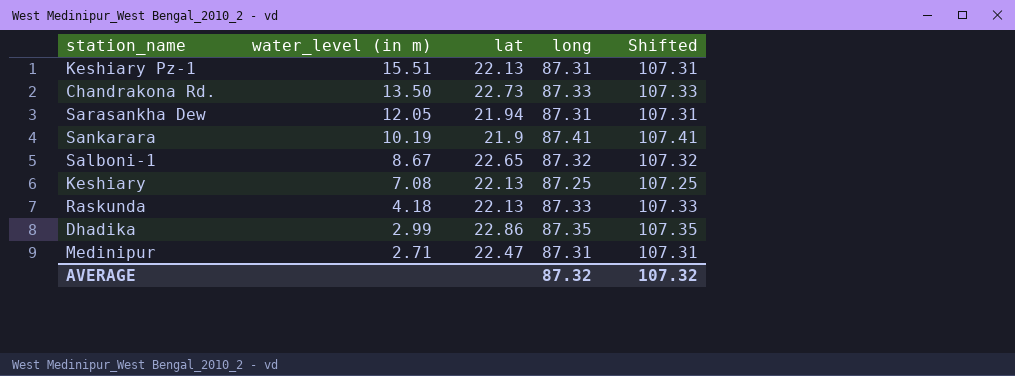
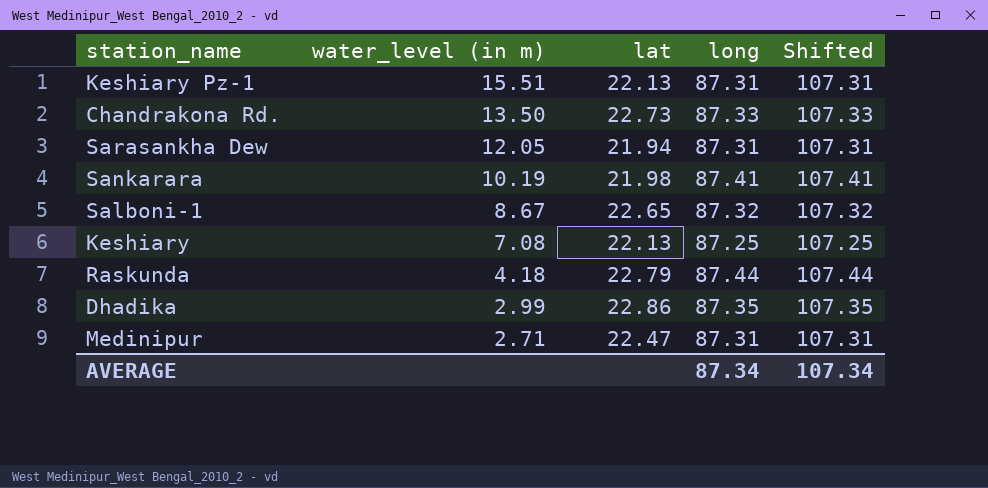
Sankarara | lat: 21.9 -> 21.98
Raskunda | lat: 22.13 -> 22.79
Raskunda | long: 87.33 -> 87.44
Raskunda | Shifted: 107.33 -> 107.44
AVERAGE | long: 87.32 -> 87.34
AVERAGE | Shifted: 107.32 -> 107.34

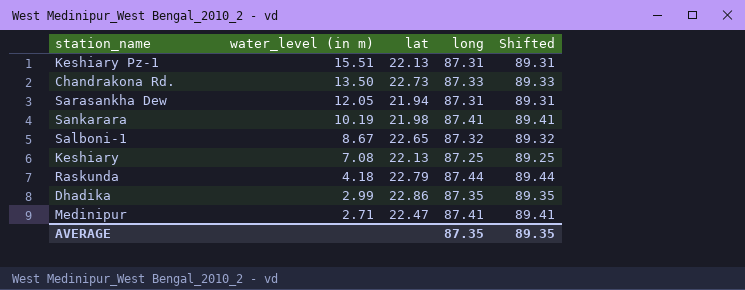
column Shifted | formula: [long] + 20 -> [long] + 2
Medinipur | long: 87.31 -> 87.41
AVERAGE | long: 87.34 -> 87.35
AVERAGE | Shifted: 107.34 -> 89.35

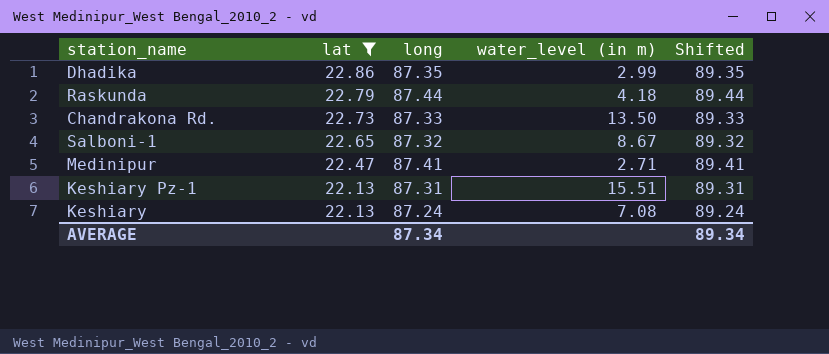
filter: none -> lat >= 22.13
row order: water_level (in m) descending -> lat descending
column water_level (in m) | position: 2 -> 4
Keshiary | long: 87.25 -> 87.24
Keshiary | Shifted: 89.25 -> 89.24
AVERAGE | long: 87.35 -> 87.34
AVERAGE | Shifted: 89.35 -> 89.34

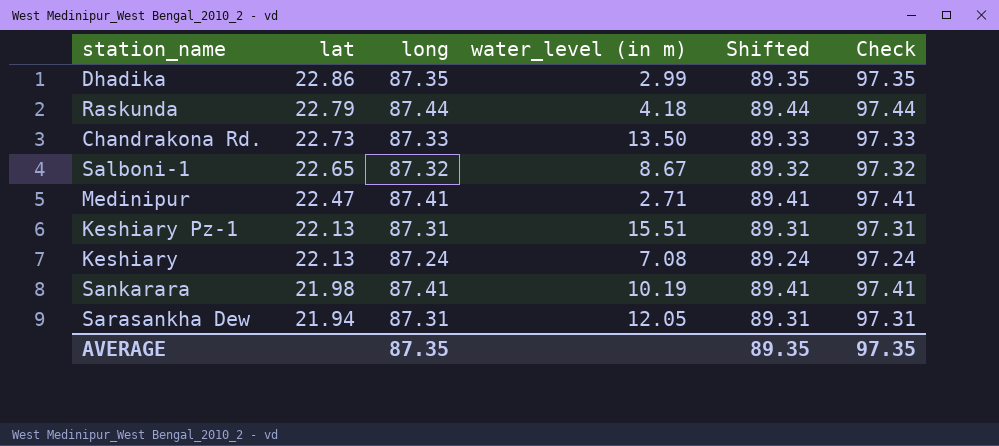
filter: lat >= 22.13 -> none
column Check | formula: none -> [long] + 10
AVERAGE | long: 87.34 -> 87.35
AVERAGE | Shifted: 89.34 -> 89.35

